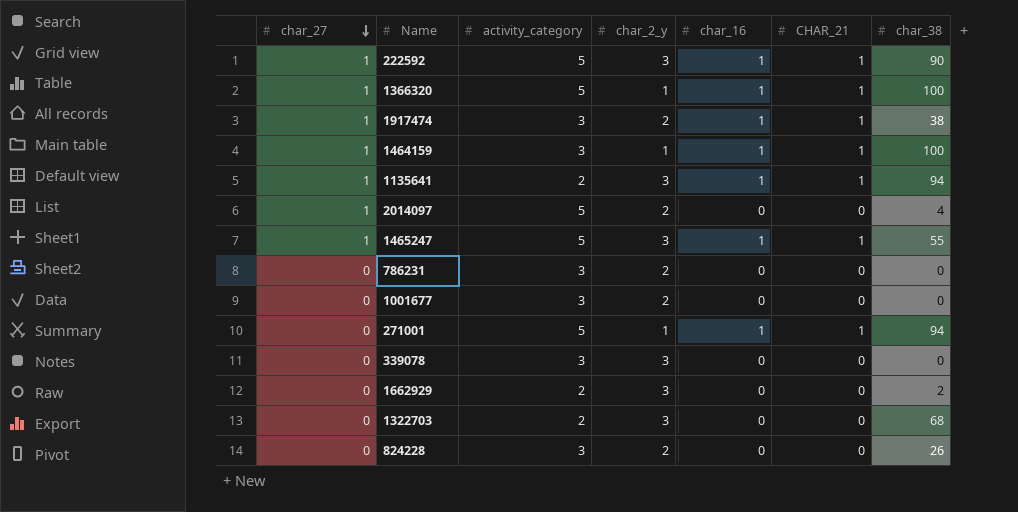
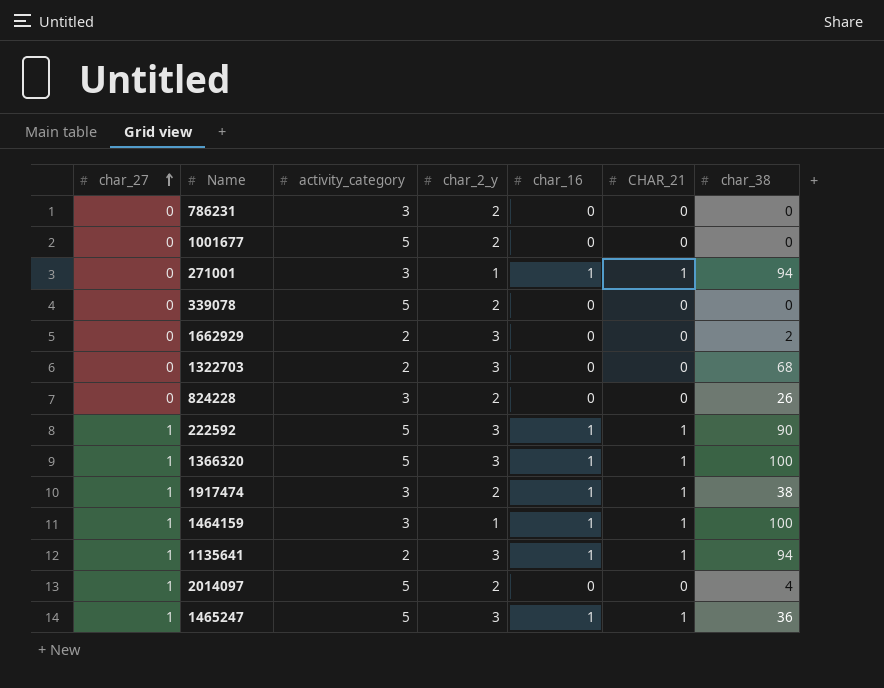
row order: char_27 descending -> char_27 ascending
1001677 | activity_category: 3 -> 5
271001 | activity_category: 5 -> 3
339078 | activity_category: 3 -> 5
339078 | char_2_y: 3 -> 2
1366320 | char_2_y: 1 -> 3
1465247 | char_38: 55 -> 36

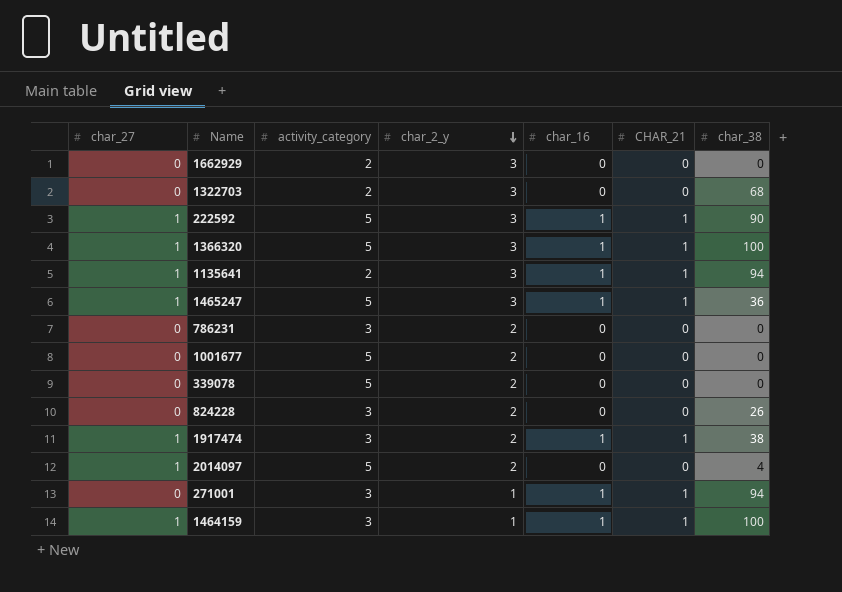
row order: char_27 ascending -> char_2_y descending
1662929 | char_38: 2 -> 0

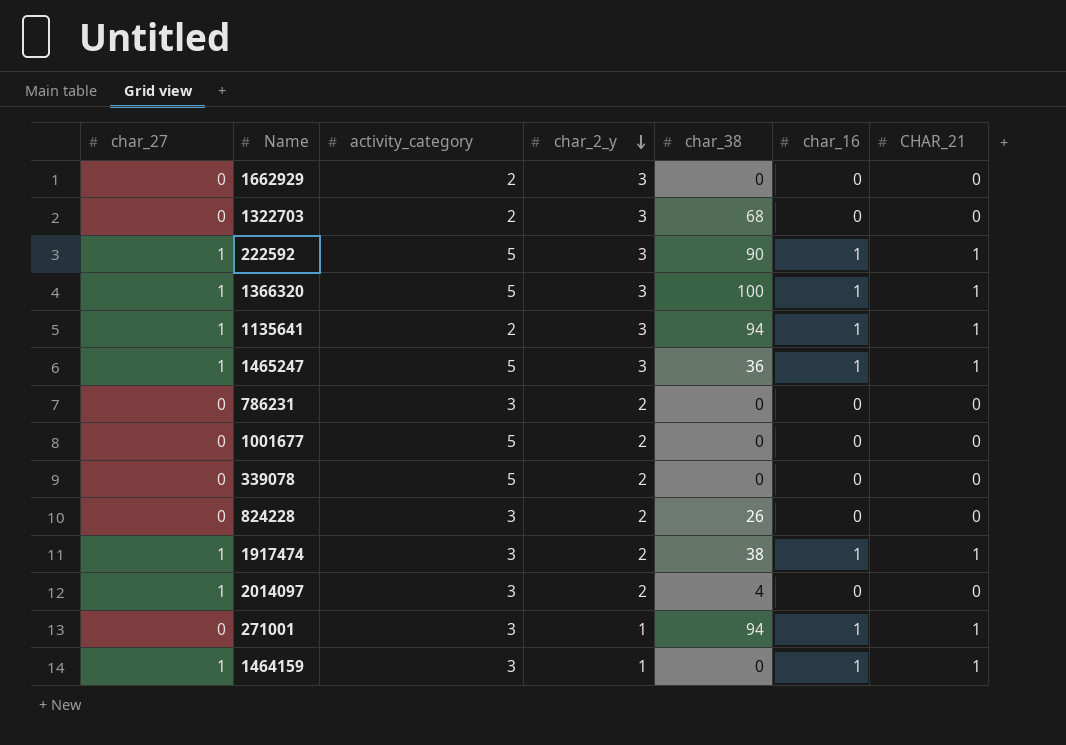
column char_38 | position: 7 -> 5
2014097 | activity_category: 5 -> 3
1464159 | char_38: 100 -> 0

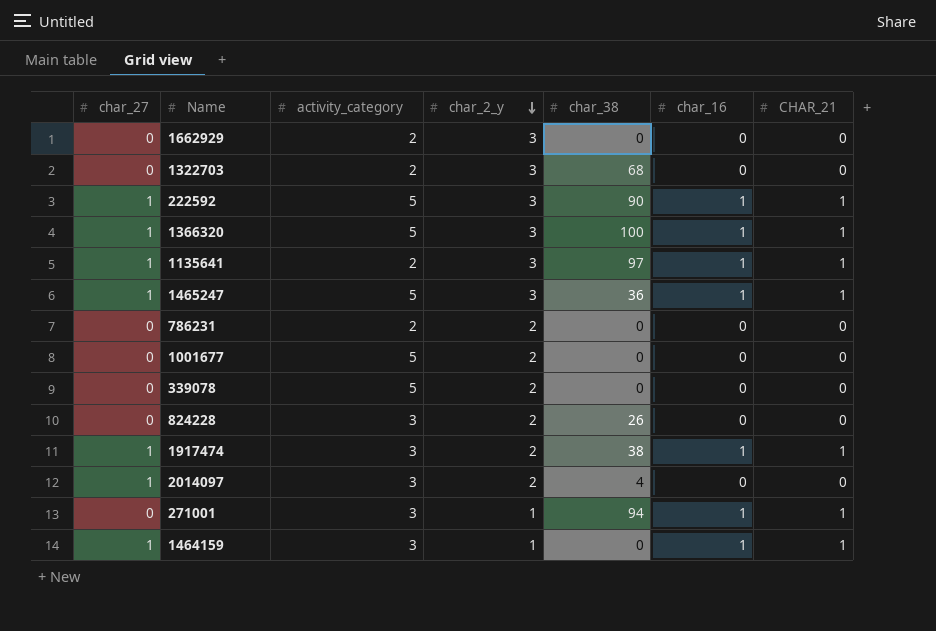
1135641 | char_38: 94 -> 97
786231 | activity_category: 3 -> 2

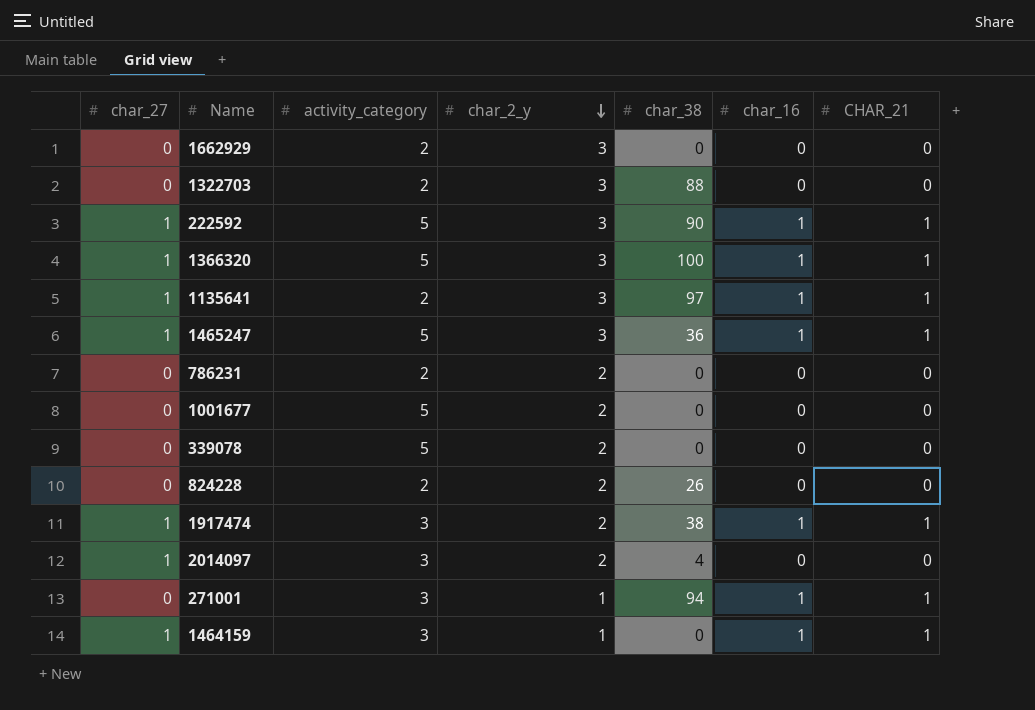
1322703 | char_38: 68 -> 88
824228 | activity_category: 3 -> 2

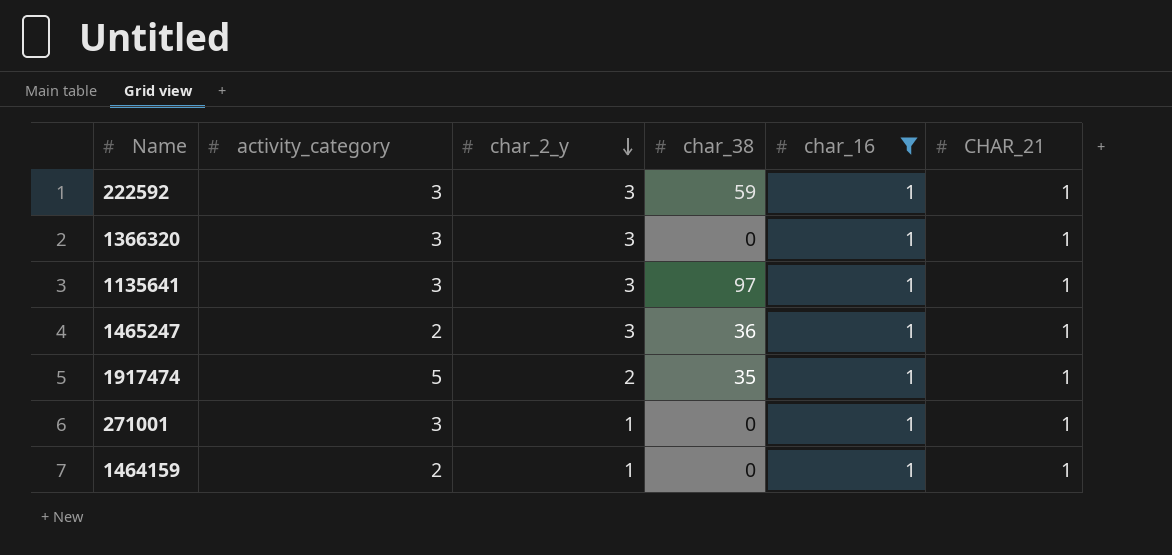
filter: none -> char_16 = 1
column char_27 | position: 1 -> none
222592 | activity_category: 5 -> 3
222592 | char_38: 90 -> 59
1366320 | activity_category: 5 -> 3
1366320 | char_38: 100 -> 0
1135641 | activity_category: 2 -> 3
1465247 | activity_category: 5 -> 2
1917474 | activity_category: 3 -> 5
1917474 | char_38: 38 -> 35
271001 | char_38: 94 -> 0
1464159 | activity_category: 3 -> 2

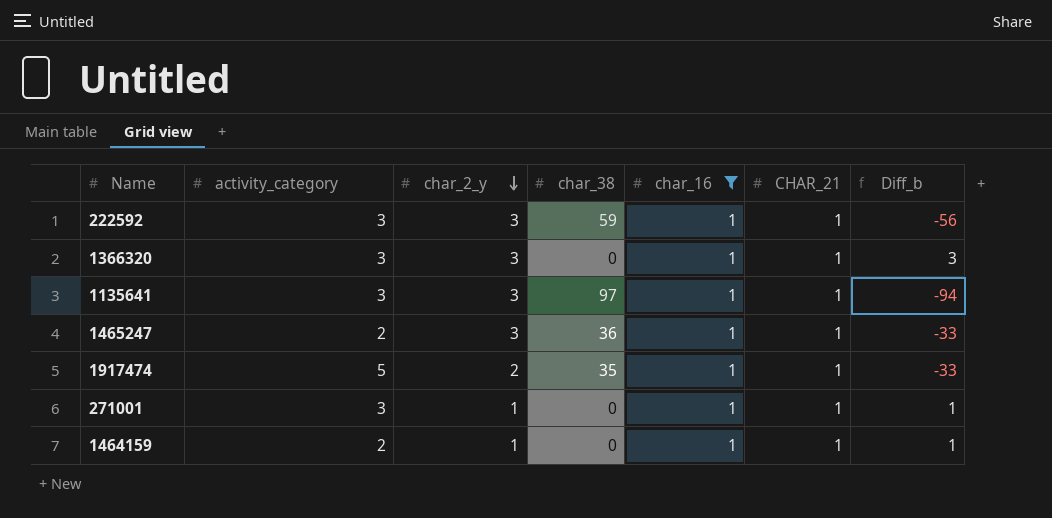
column Diff_b | formula: none -> [char_2_y] - [char_38]

